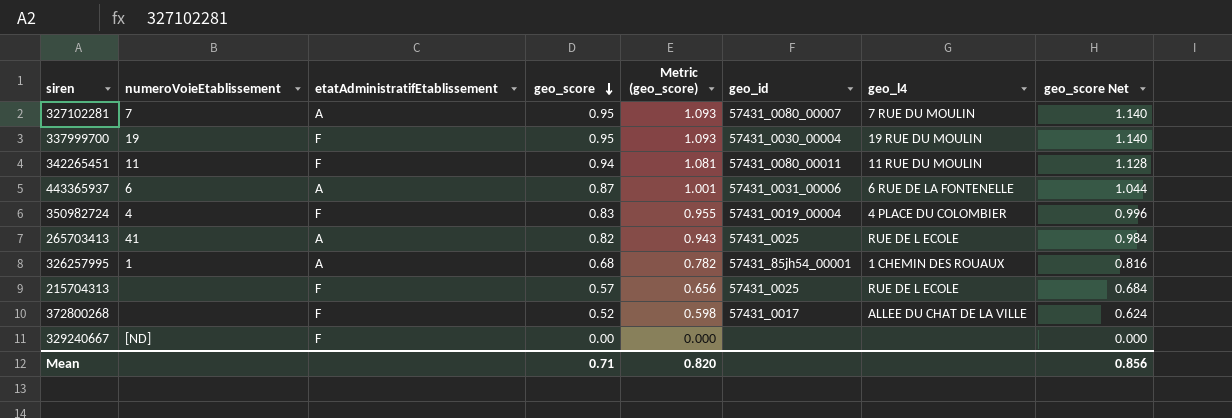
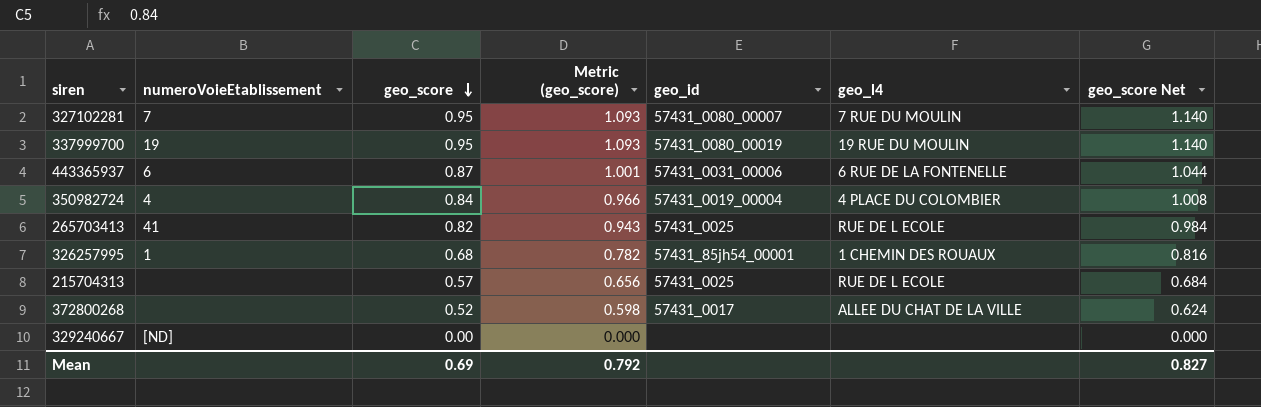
column etatAdministratifEtablissement | position: 3 -> none
row 342265451: 11 | F | 0.94 | 1.081 | 57431_0080_00011 | 11 RUE DU MOULIN | 1.128 -> none
337999700 | geo_id: 57431_0030_00004 -> 57431_0080_00019
350982724 | geo_score: 0.83 -> 0.84
350982724 | Metric (geo_score): 0.955 -> 0.966
350982724 | geo_score Net: 0.996 -> 1.008
Mean | geo_score: 0.71 -> 0.69
Mean | Metric (geo_score): 0.820 -> 0.792
Mean | geo_score Net: 0.856 -> 0.827

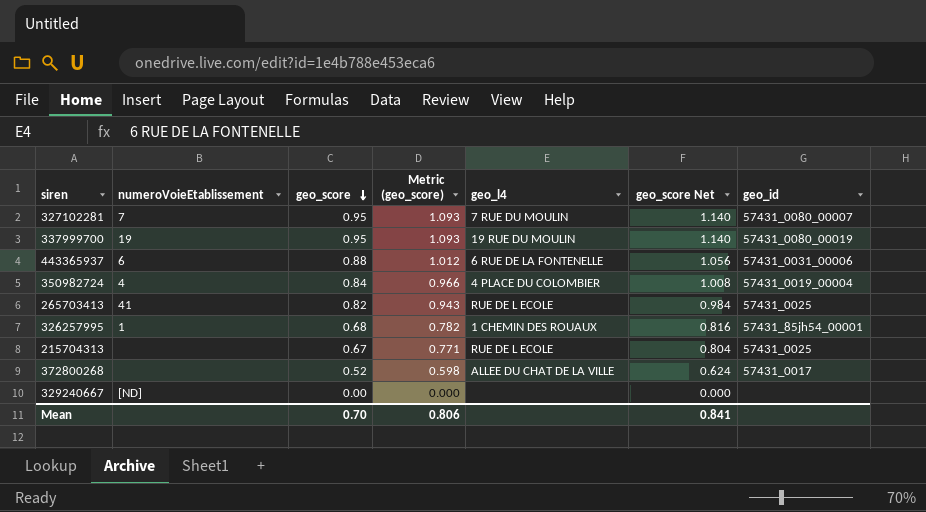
column geo_id | position: 5 -> 7
443365937 | geo_score: 0.87 -> 0.88
443365937 | Metric (geo_score): 1.001 -> 1.012
443365937 | geo_score Net: 1.044 -> 1.056
215704313 | geo_score: 0.57 -> 0.67
215704313 | Metric (geo_score): 0.656 -> 0.771
215704313 | geo_score Net: 0.684 -> 0.804
Mean | geo_score: 0.69 -> 0.70
Mean | Metric (geo_score): 0.792 -> 0.806
Mean | geo_score Net: 0.827 -> 0.841

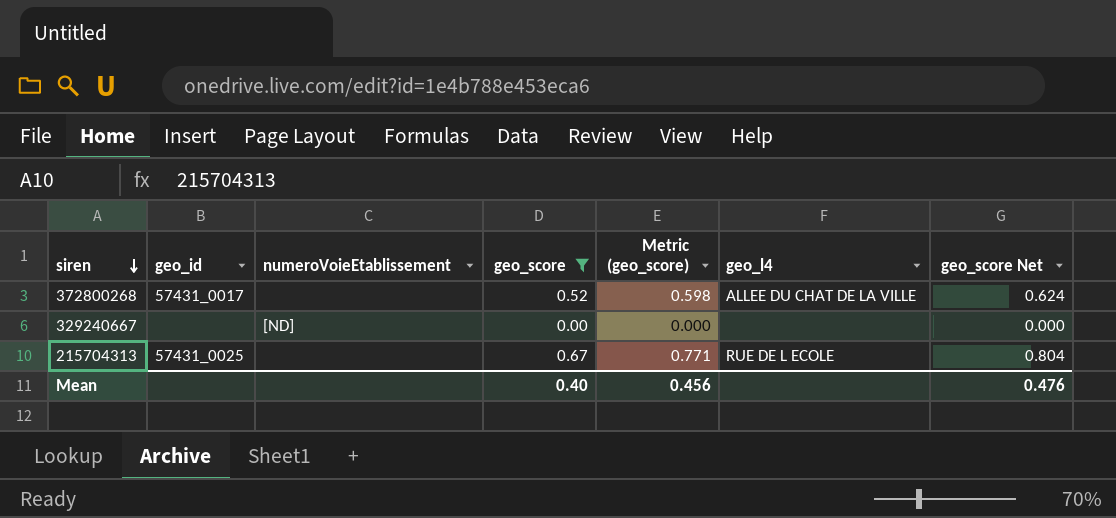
filter: none -> geo_score <= 0.67
row order: geo_score descending -> siren descending
column geo_id | position: 7 -> 2
Mean | geo_score: 0.70 -> 0.40
Mean | Metric (geo_score): 0.806 -> 0.456
Mean | geo_score Net: 0.841 -> 0.476

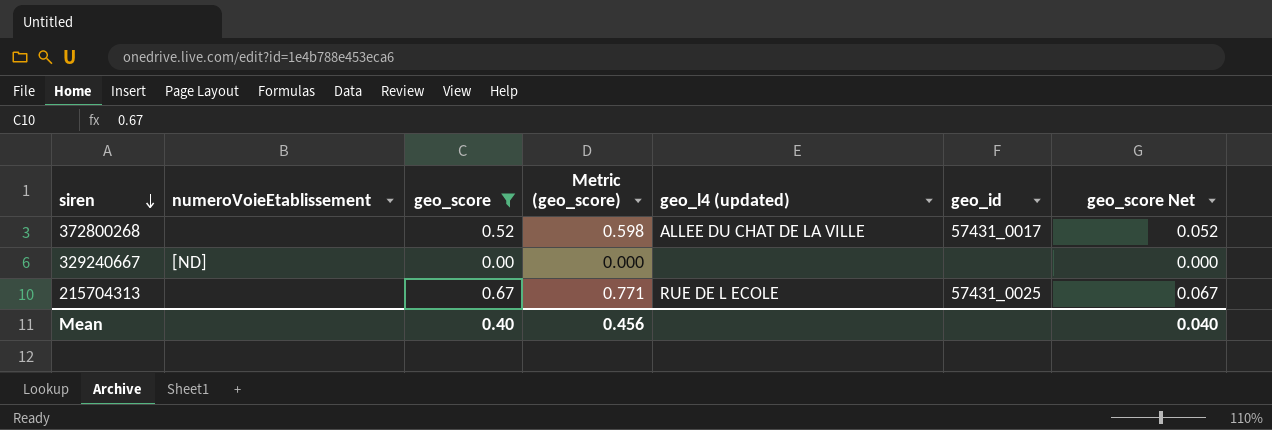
column name: geo_l4 -> geo_l4 (updated)
column geo_id | position: 2 -> 6
column geo_score Net | formula: [geo_score] * 1.2 -> [geo_score] * 0.1
Mean | geo_score Net: 0.476 -> 0.040

